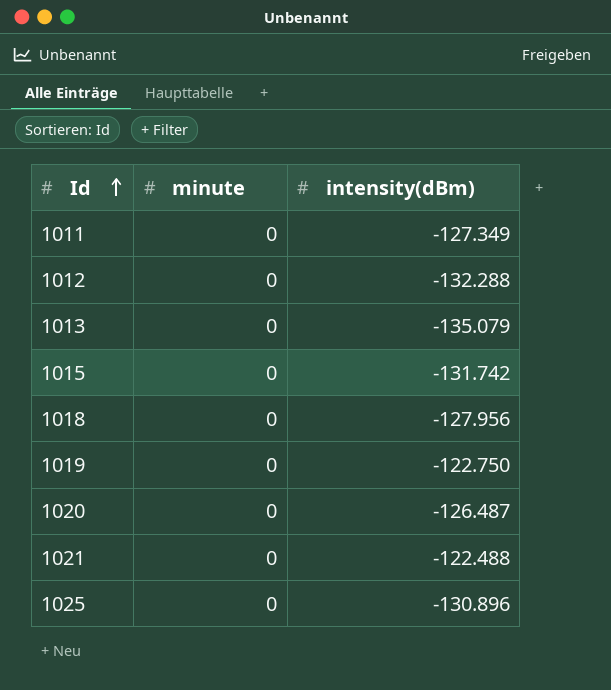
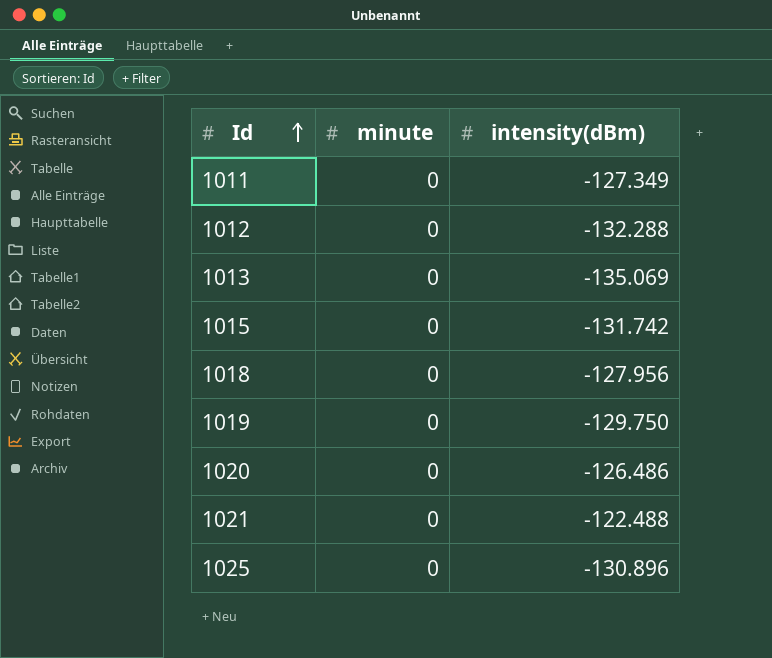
1013 | intensity(dBm): -135.079 -> -135.069
1019 | intensity(dBm): -122.750 -> -129.750
1020 | intensity(dBm): -126.487 -> -126.486

